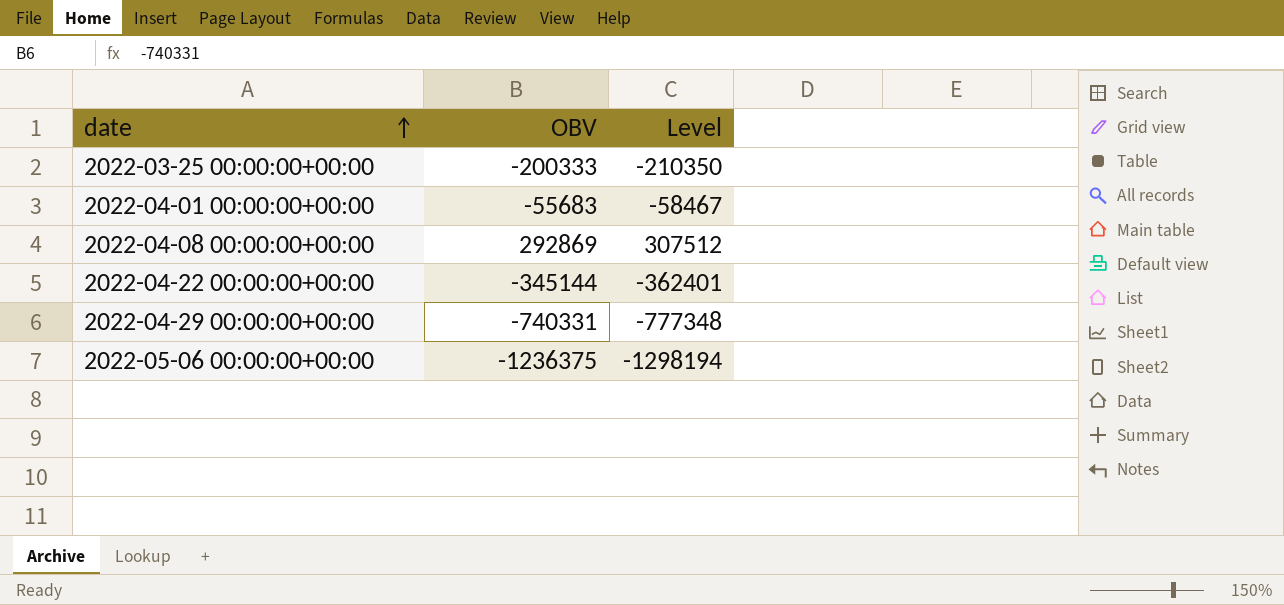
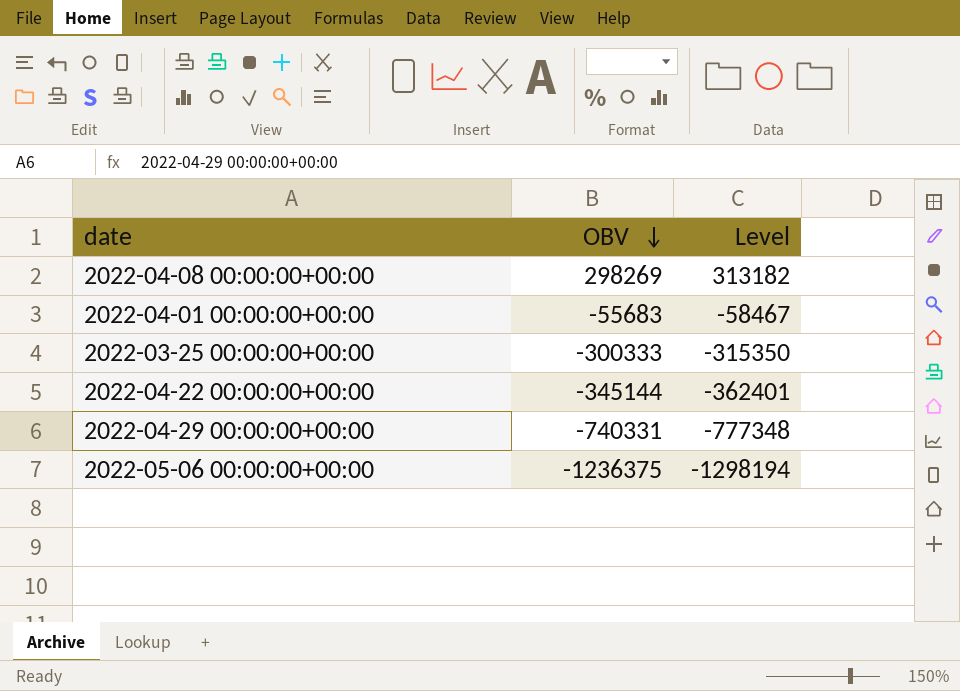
row order: date ascending -> OBV descending
2022-04-08 00:00:00+00:00 | OBV: 292869 -> 298269
2022-04-08 00:00:00+00:00 | Level: 307512 -> 313182
2022-03-25 00:00:00+00:00 | OBV: -200333 -> -300333
2022-03-25 00:00:00+00:00 | Level: -210350 -> -315350

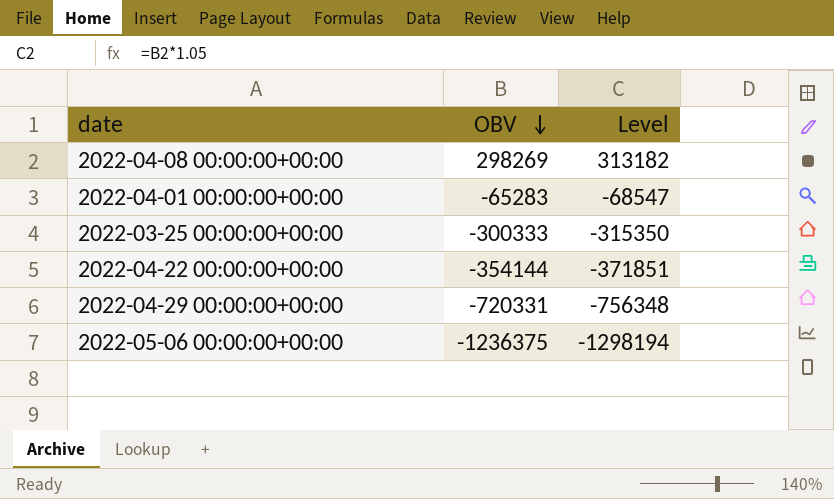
2022-04-01 00:00:00+00:00 | OBV: -55683 -> -65283
2022-04-01 00:00:00+00:00 | Level: -58467 -> -68547
2022-04-22 00:00:00+00:00 | OBV: -345144 -> -354144
2022-04-22 00:00:00+00:00 | Level: -362401 -> -371851
2022-04-29 00:00:00+00:00 | OBV: -740331 -> -720331
2022-04-29 00:00:00+00:00 | Level: -777348 -> -756348

